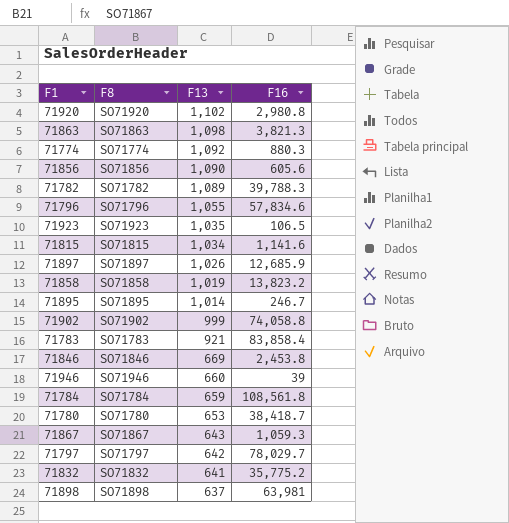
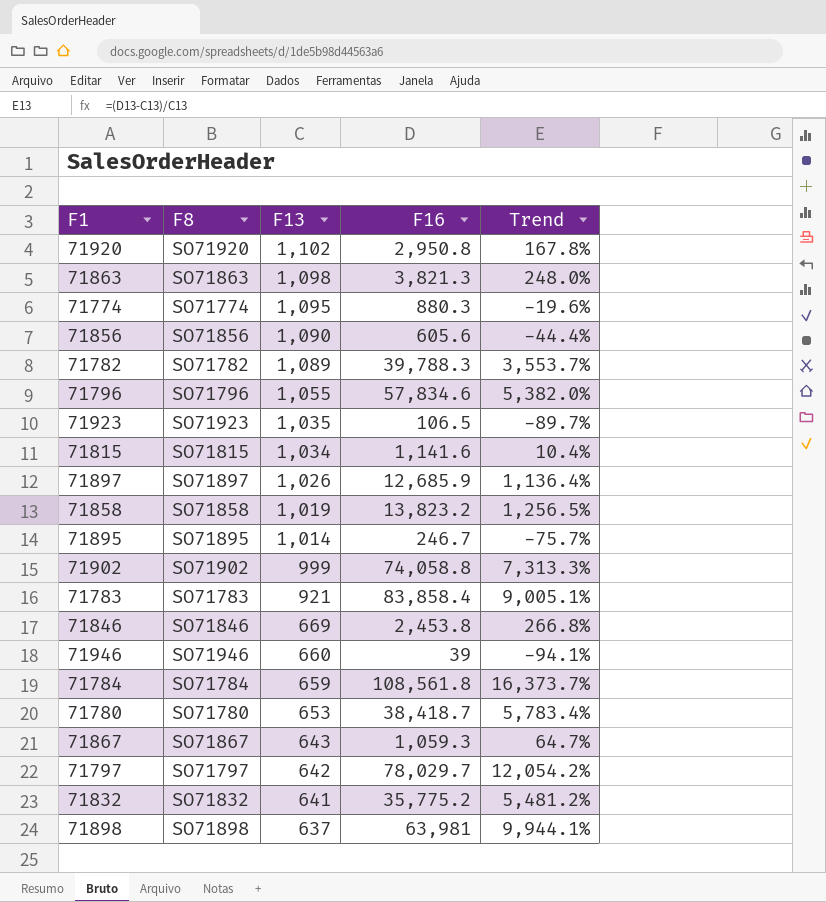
column Trend | formula: none -> ([F16] - [F13]) / [F13]
71920 | F16: 2,980.8 -> 2,950.8
71774 | F13: 1,092 -> 1,095

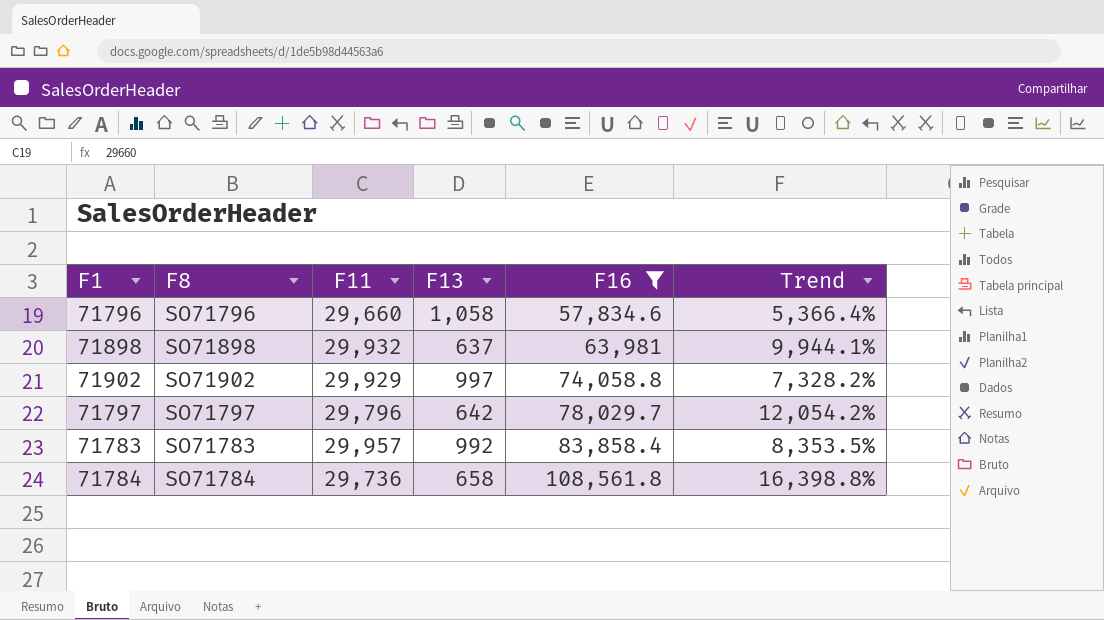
filter: none -> F16 >= 57,834.6
row order: F13 descending -> F16 ascending
column F11 | position: none -> 3
71796 | F13: 1,055 -> 1,058
71796 | Trend: 5,382.0% -> 5,366.4%
71902 | F13: 999 -> 997
71902 | Trend: 7,313.3% -> 7,328.2%
71783 | F13: 921 -> 992
71783 | Trend: 9,005.1% -> 8,353.5%
71784 | F13: 659 -> 658
71784 | Trend: 16,373.7% -> 16,398.8%

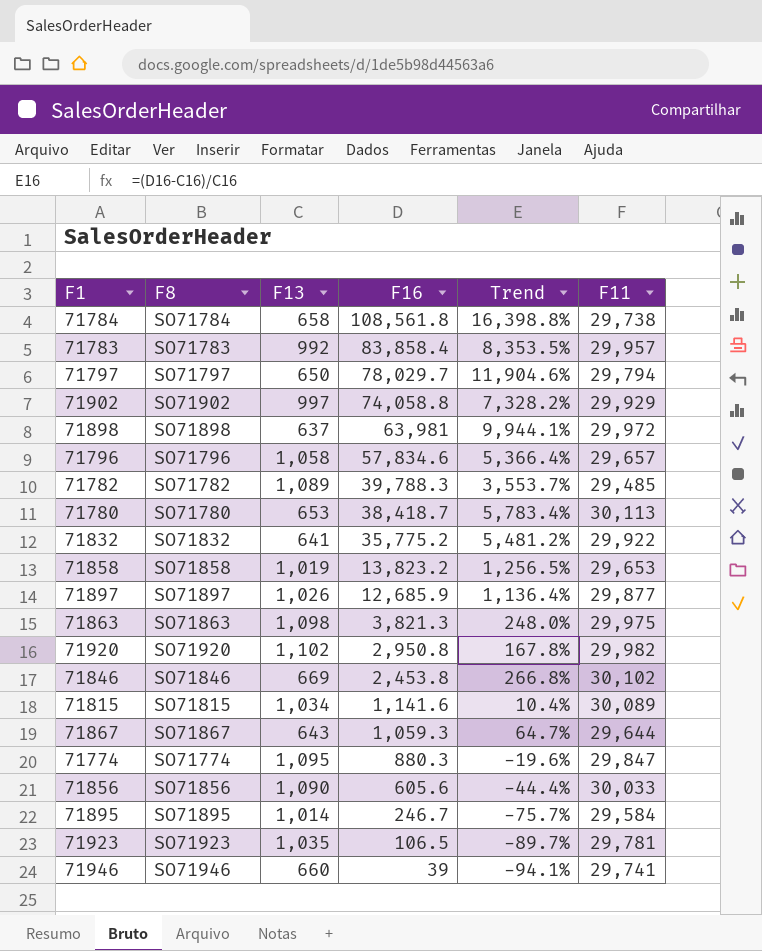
filter: F16 >= 57,834.6 -> none
row order: F16 ascending -> F16 descending
column F11 | position: 3 -> 6
71784 | F11: 29,736 -> 29,738
71797 | F13: 642 -> 650
71797 | Trend: 12,054.2% -> 11,904.6%
71797 | F11: 29,796 -> 29,794
71898 | F11: 29,932 -> 29,972
71796 | F11: 29,660 -> 29,657

